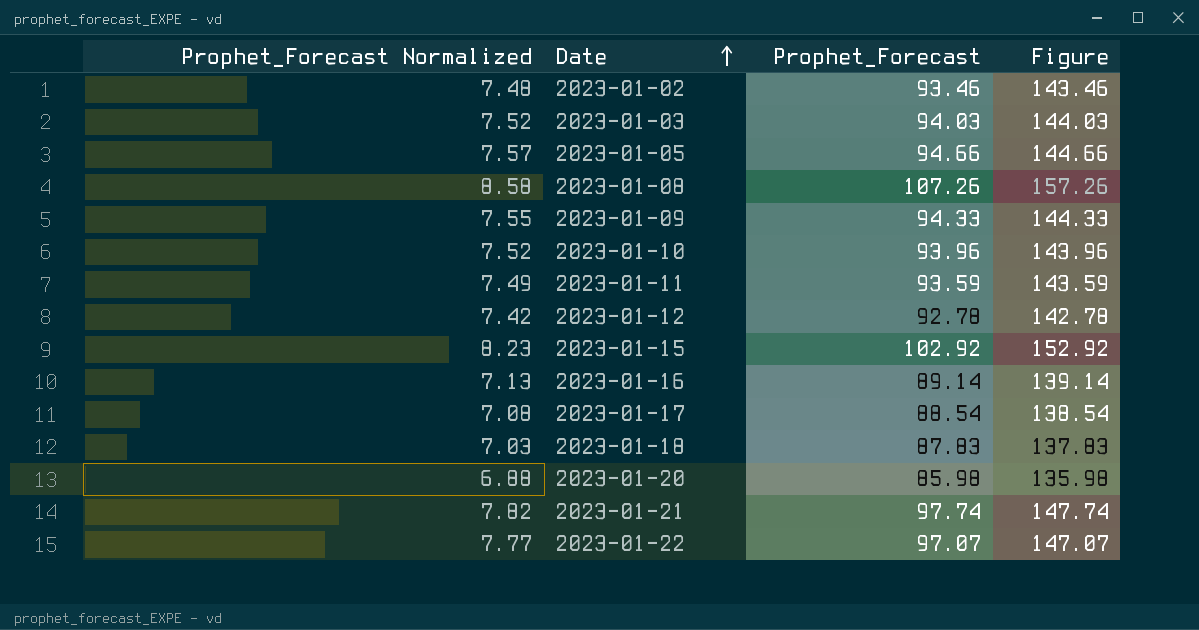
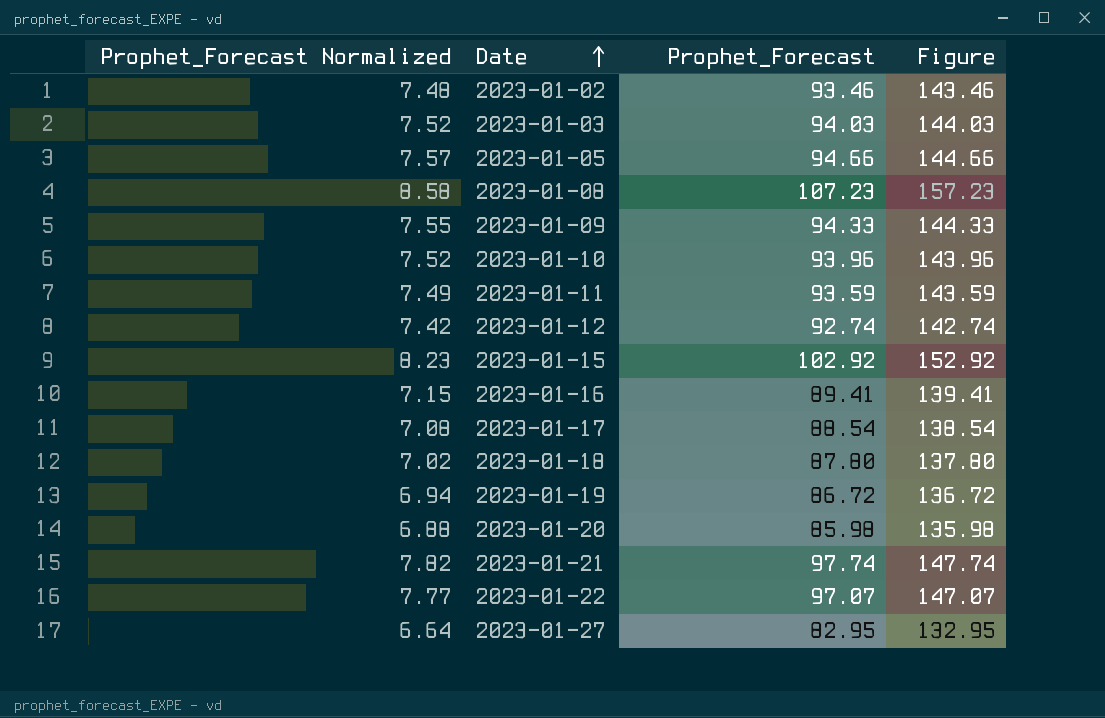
2023-01-08 | Prophet_Forecast: 107.26 -> 107.23
2023-01-08 | Figure: 157.26 -> 157.23
2023-01-12 | Prophet_Forecast: 92.78 -> 92.74
2023-01-12 | Figure: 142.78 -> 142.74
2023-01-16 | Prophet_Forecast Normalized: 7.13 -> 7.15
2023-01-16 | Prophet_Forecast: 89.14 -> 89.41
2023-01-16 | Figure: 139.14 -> 139.41
2023-01-18 | Prophet_Forecast Normalized: 7.03 -> 7.02
2023-01-18 | Prophet_Forecast: 87.83 -> 87.80
2023-01-18 | Figure: 137.83 -> 137.80
row 2023-01-19: none -> 6.94 | 86.72 | 136.72
row 2023-01-27: none -> 6.64 | 82.95 | 132.95

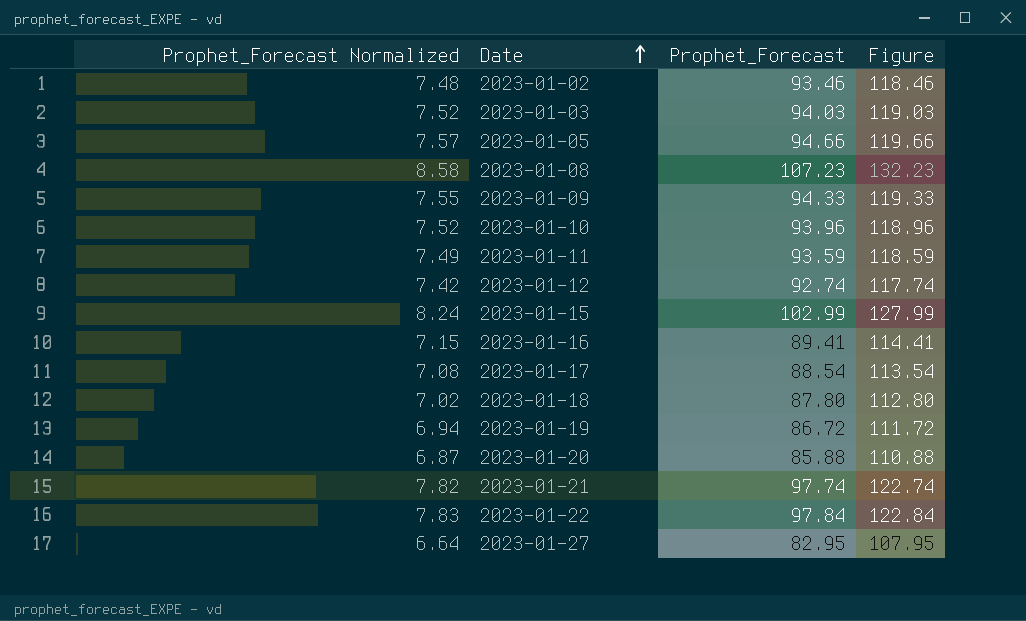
column Figure | formula: [Prophet_Forecast] + 50 -> [Prophet_Forecast] + 25
2023-01-15 | Prophet_Forecast Normalized: 8.23 -> 8.24
2023-01-15 | Prophet_Forecast: 102.92 -> 102.99
2023-01-20 | Prophet_Forecast Normalized: 6.88 -> 6.87
2023-01-20 | Prophet_Forecast: 85.98 -> 85.88
2023-01-22 | Prophet_Forecast Normalized: 7.77 -> 7.83
2023-01-22 | Prophet_Forecast: 97.07 -> 97.84

